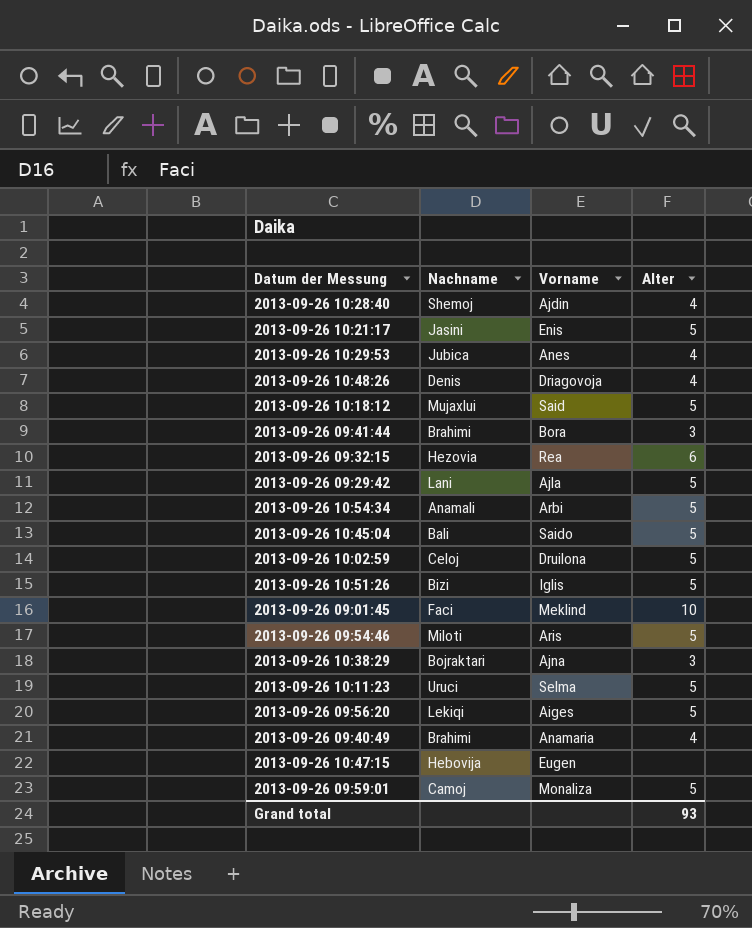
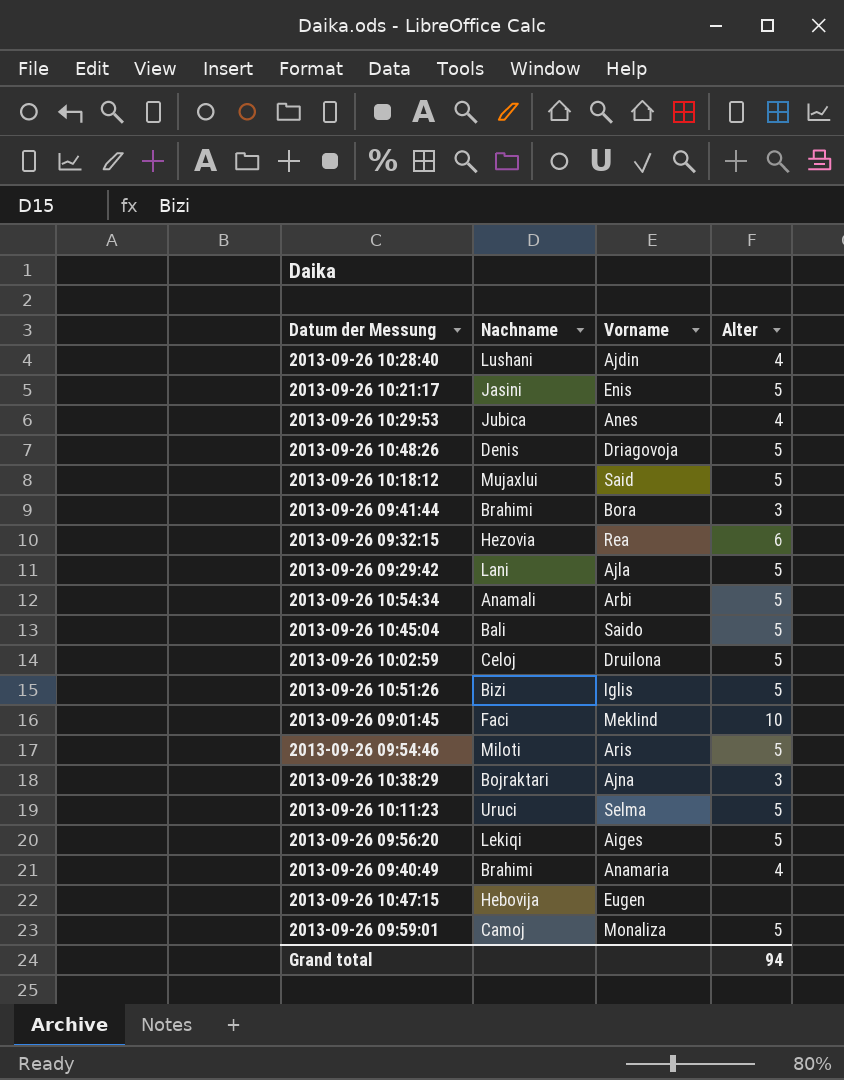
2013-09-26 10:28:40 | Nachname: Shemoj -> Lushani
2013-09-26 10:48:26 | Alter: 4 -> 5
Grand total | Alter: 93 -> 94

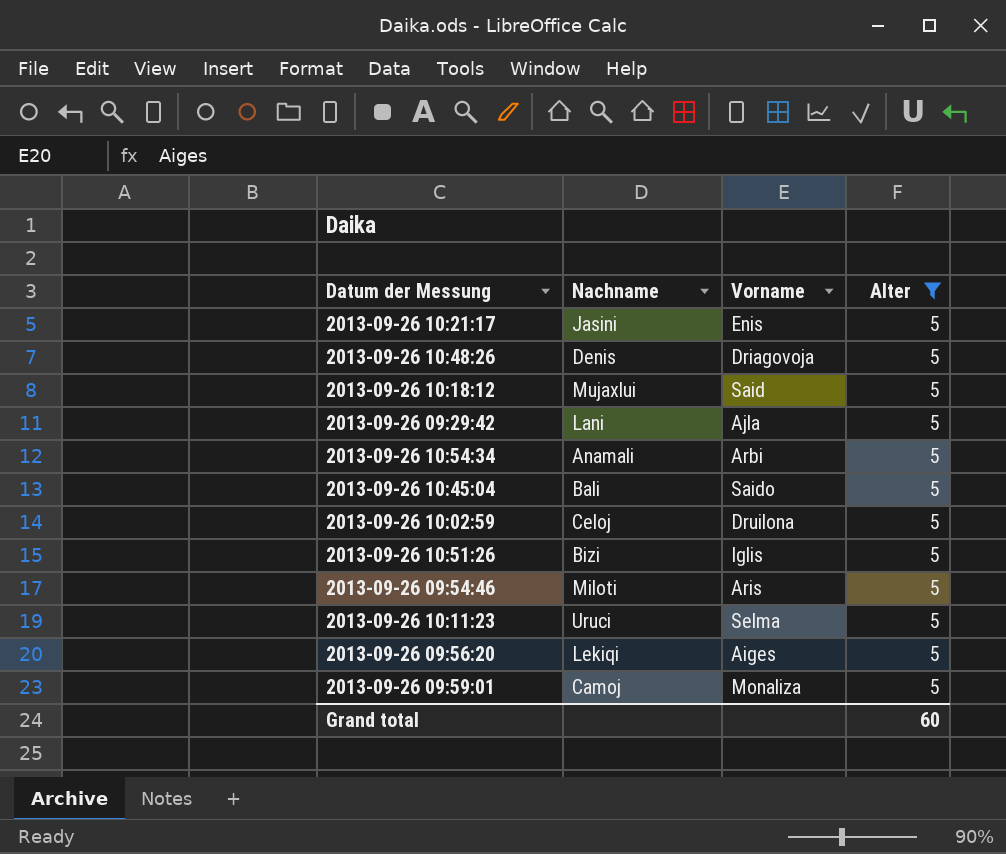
filter: none -> Alter = 5
Grand total | Alter: 94 -> 60

